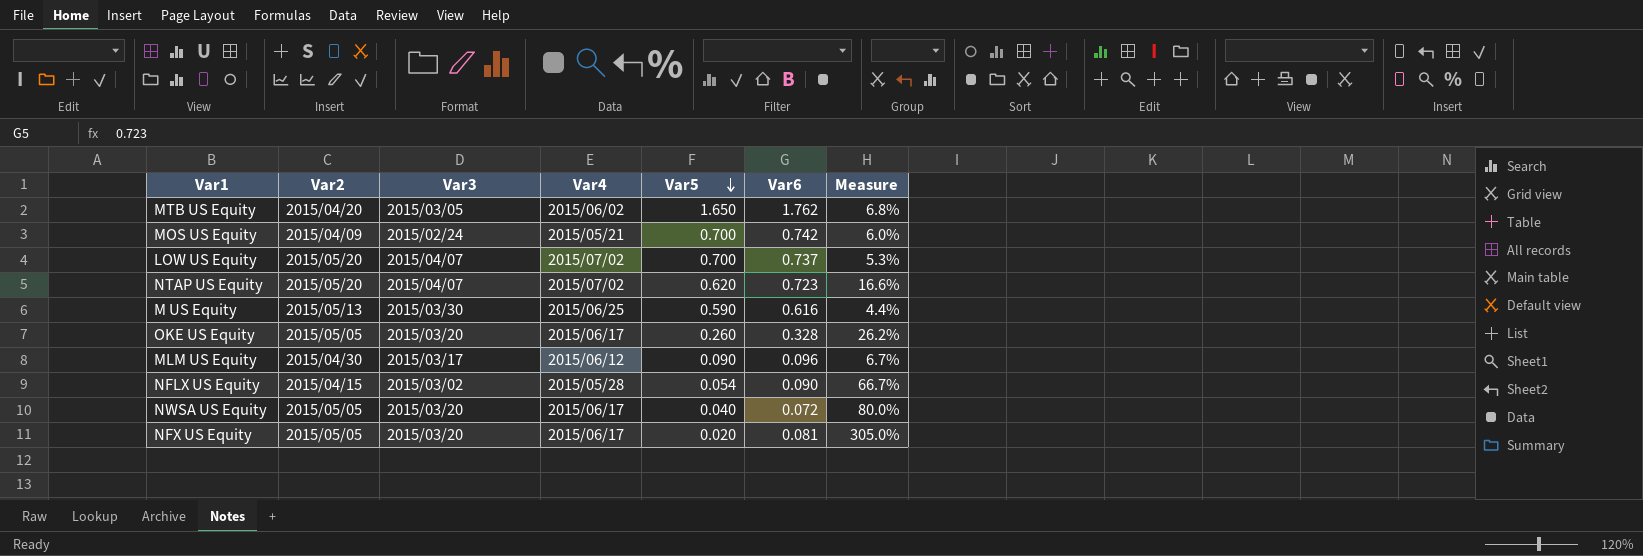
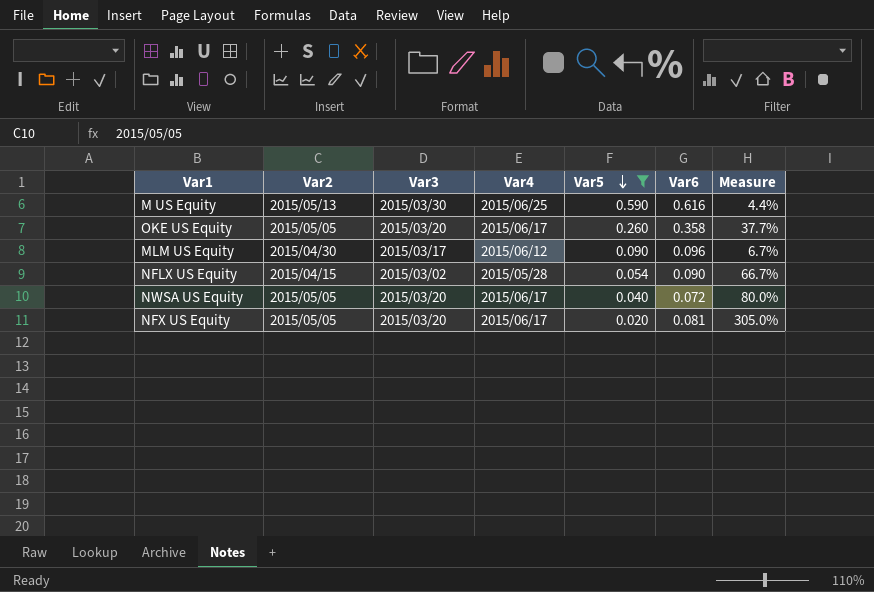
filter: none -> Var5 <= 0.590
OKE US Equity | Var6: 0.328 -> 0.358
OKE US Equity | Measure: 26.2% -> 37.7%

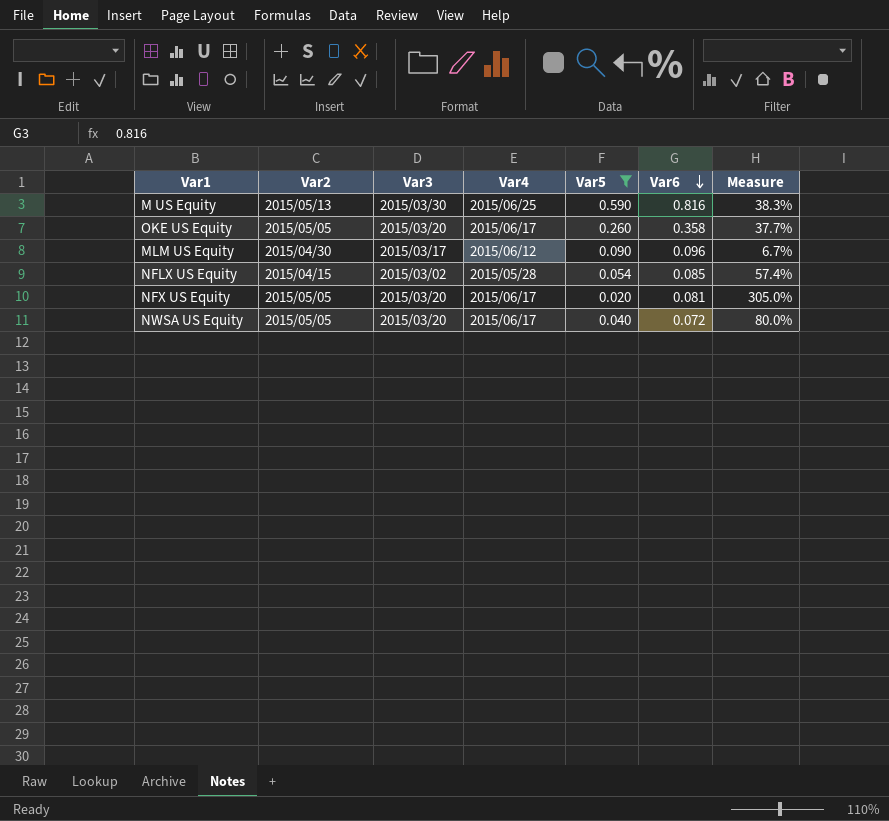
row order: Var5 descending -> Var6 descending
M US Equity | Var6: 0.616 -> 0.816
M US Equity | Measure: 4.4% -> 38.3%
NFLX US Equity | Var6: 0.090 -> 0.085
NFLX US Equity | Measure: 66.7% -> 57.4%

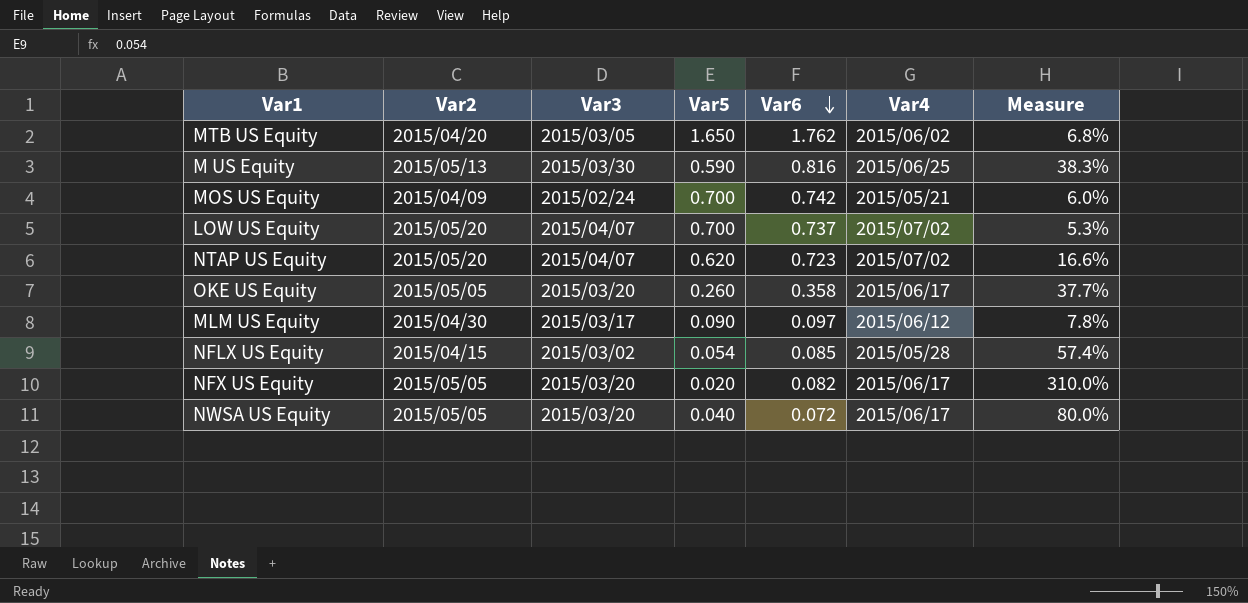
filter: Var5 <= 0.590 -> none
column Var4 | position: 4 -> 6
MLM US Equity | Var6: 0.096 -> 0.097
MLM US Equity | Measure: 6.7% -> 7.8%
NFX US Equity | Var6: 0.081 -> 0.082
NFX US Equity | Measure: 305.0% -> 310.0%

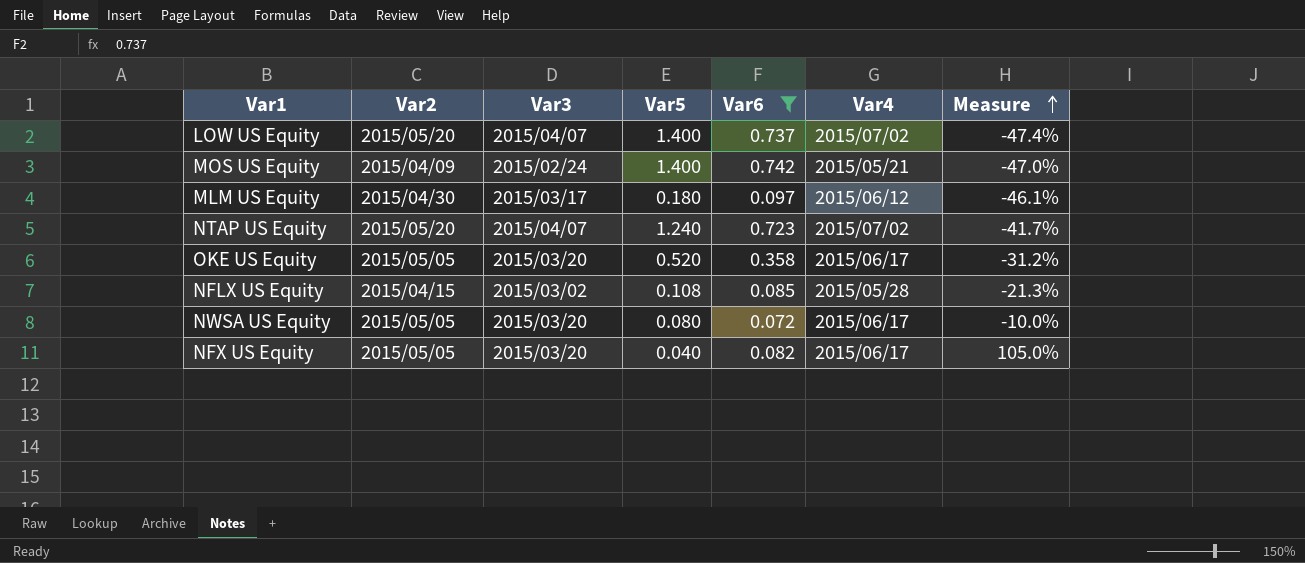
filter: none -> Var6 <= 0.742
row order: Var6 descending -> Measure ascending
LOW US Equity | Var5: 0.700 -> 1.400
LOW US Equity | Measure: 5.3% -> -47.4%
MOS US Equity | Var5: 0.700 -> 1.400
MOS US Equity | Measure: 6.0% -> -47.0%
MLM US Equity | Var5: 0.090 -> 0.180
MLM US Equity | Measure: 7.8% -> -46.1%
NTAP US Equity | Var5: 0.620 -> 1.240
NTAP US Equity | Measure: 16.6% -> -41.7%
OKE US Equity | Var5: 0.260 -> 0.520
OKE US Equity | Measure: 37.7% -> -31.2%
NFLX US Equity | Var5: 0.054 -> 0.108
NFLX US Equity | Measure: 57.4% -> -21.3%
NWSA US Equity | Var5: 0.040 -> 0.080
NWSA US Equity | Measure: 80.0% -> -10.0%
NFX US Equity | Var5: 0.020 -> 0.040
NFX US Equity | Measure: 310.0% -> 105.0%

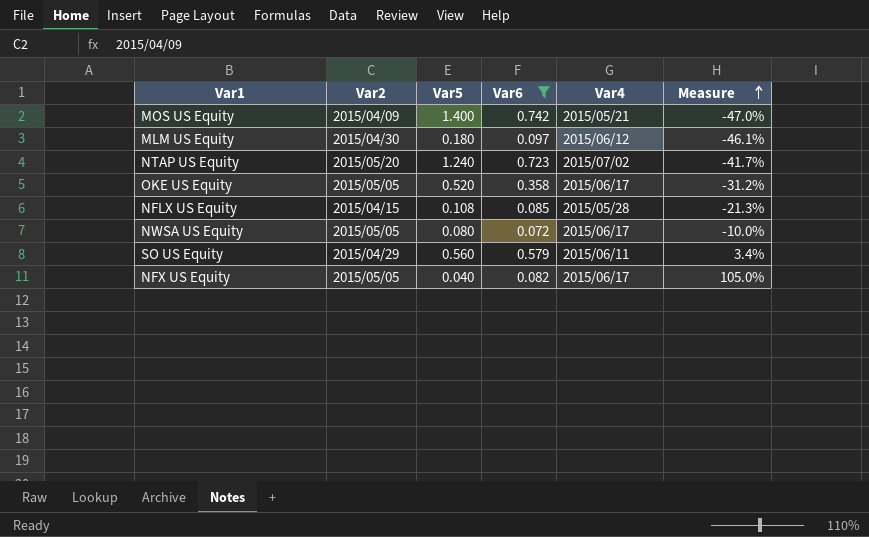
column Var3 | position: 3 -> none
row LOW US Equity: 2015/05/20 | 2015/04/07 | 1.400 | 0.737 | 2015/07/02 | -47.4% -> none
row SO US Equity: none -> 2015/04/29 | 0.560 | 0.579 | 2015/06/11 | 3.4%

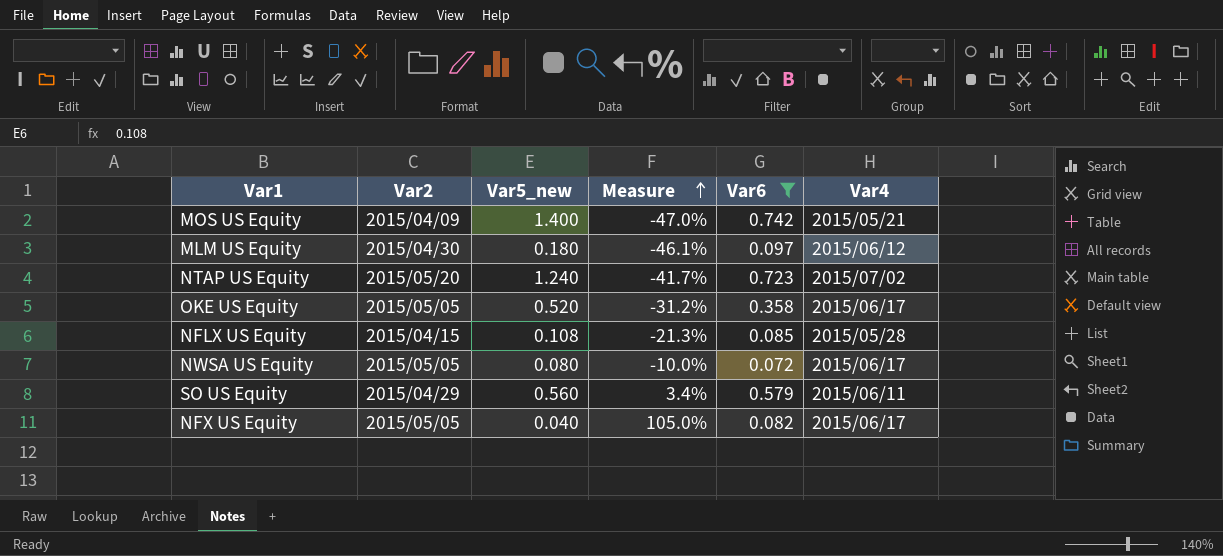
column name: Var5 -> Var5_new
column Measure | position: 6 -> 4

